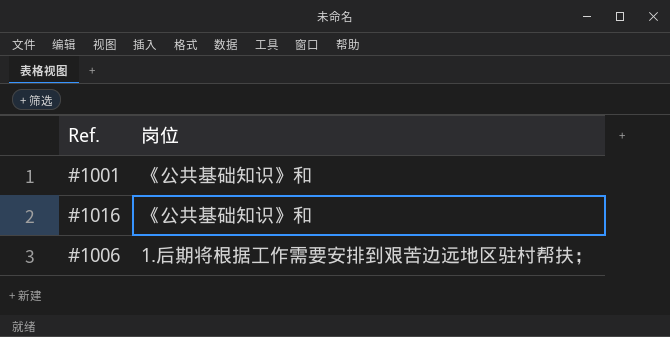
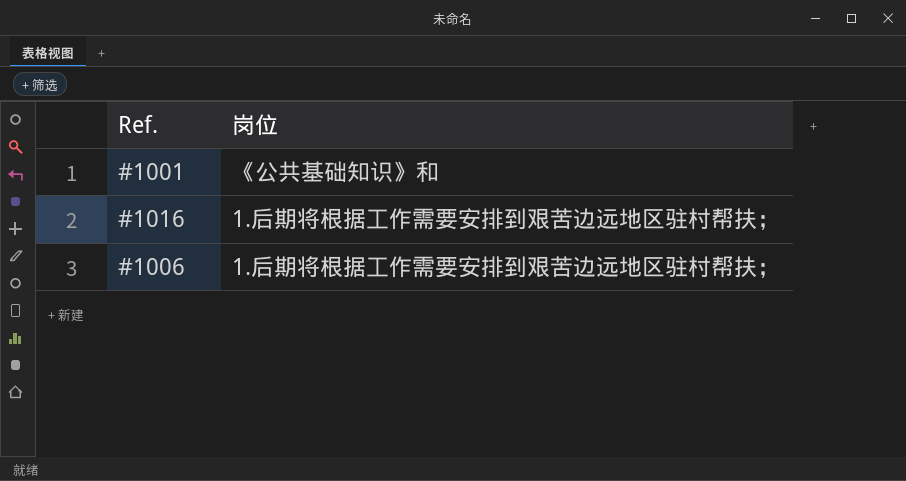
#1016 | 岗位: 《公共基础知识》和 -> 1.后期将根据工作需要安排到艰苦边远地区驻村帮扶；

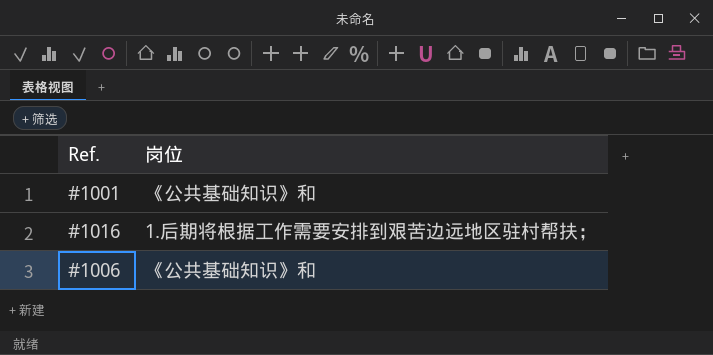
#1006 | 岗位: 1.后期将根据工作需要安排到艰苦边远地区驻村帮扶； -> 《公共基础知识》和

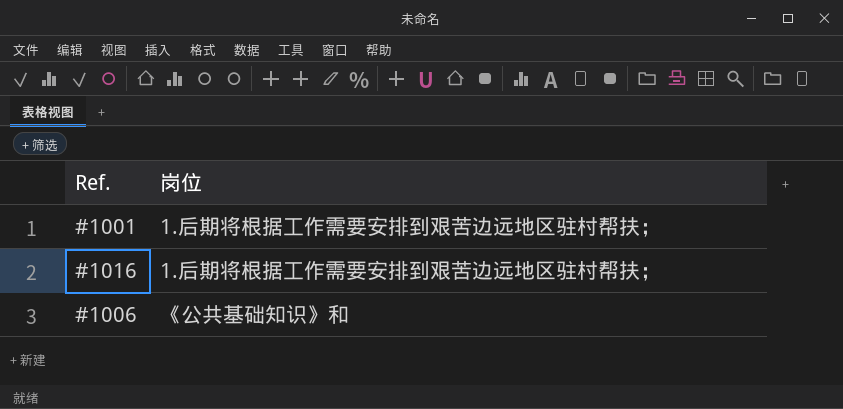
#1001 | 岗位: 《公共基础知识》和 -> 1.后期将根据工作需要安排到艰苦边远地区驻村帮扶；

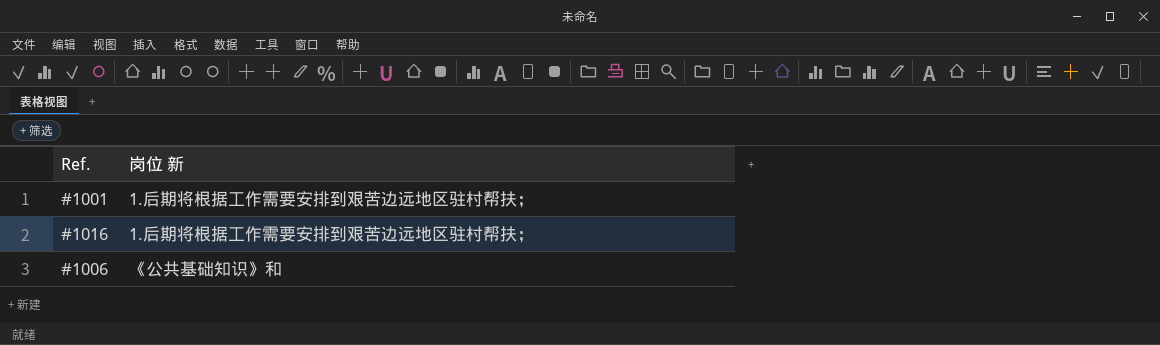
column name: 岗位 -> 岗位 新

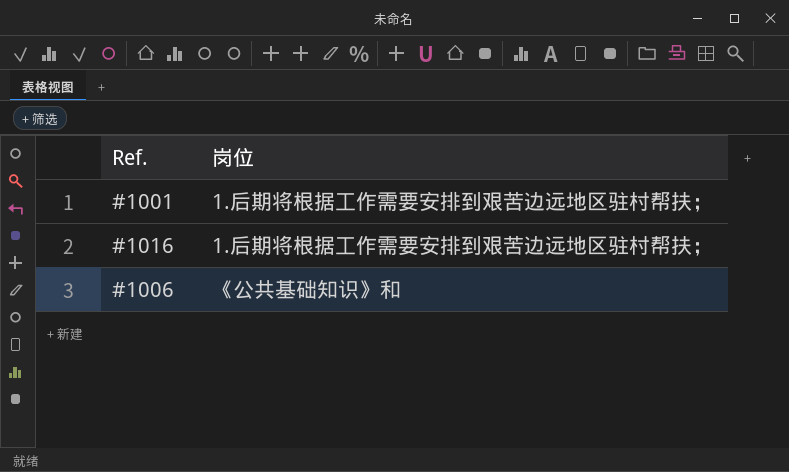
column name: 岗位 新 -> 岗位

